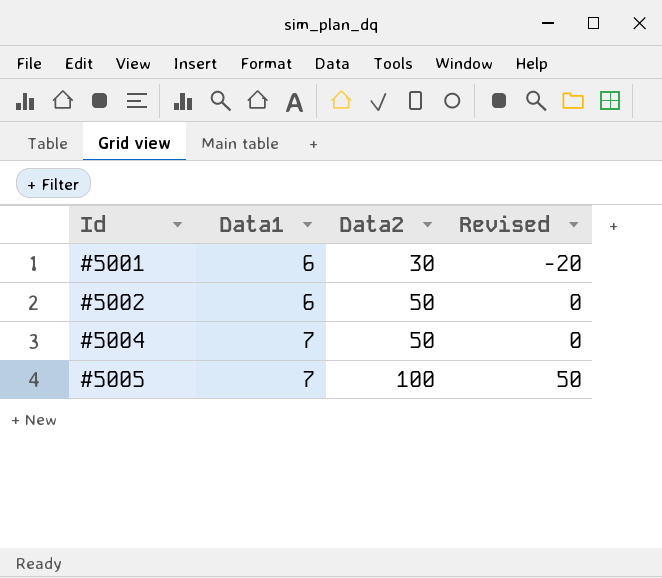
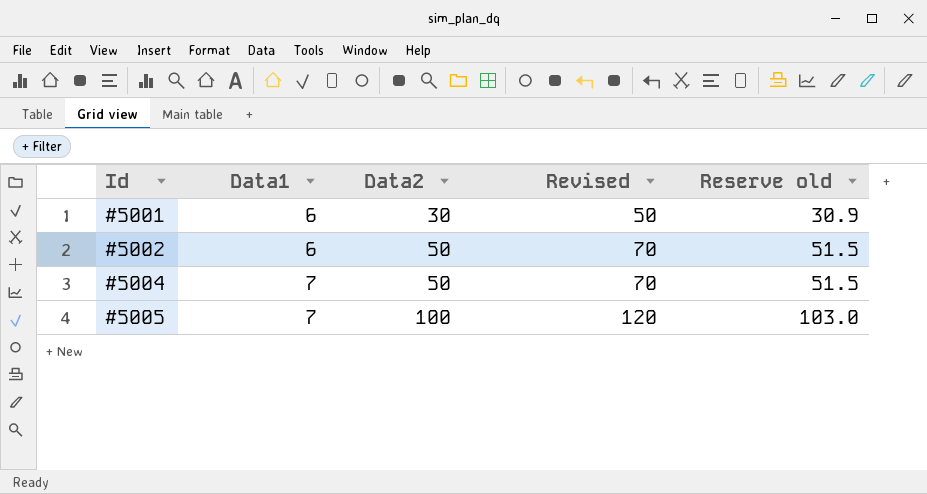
column Revised | formula: [Data2] - 50 -> [Data2] + 20
column Reserve old | formula: none -> [Data2] * 1.03

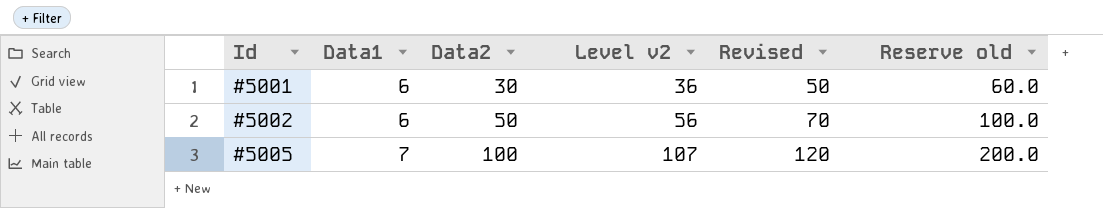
column Level v2 | formula: none -> [Data1] + [Data2]
column Reserve old | formula: [Data2] * 1.03 -> [Data2] * 2
row #5004: 7 | 50 | 70 | 51.5 -> none

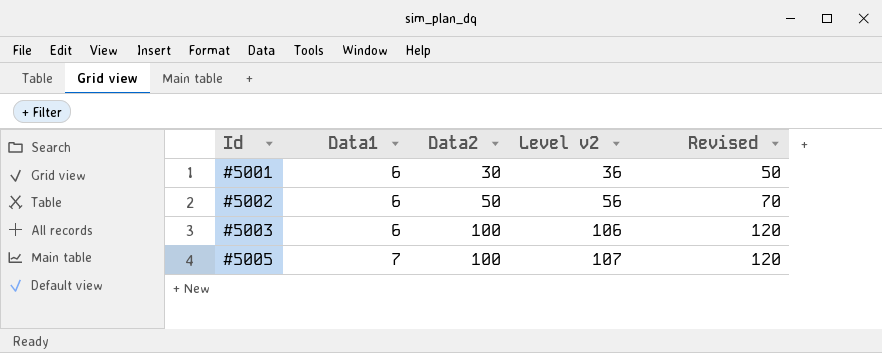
column Reserve old | formula: [Data2] * 2 -> none
row #5003: none -> 6 | 100 | 106 | 120

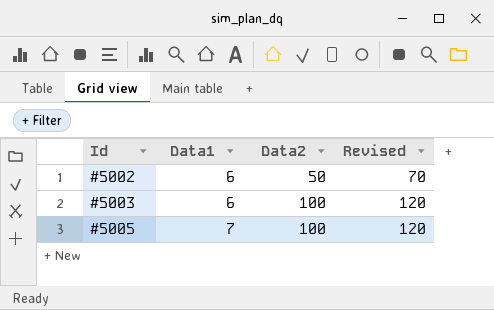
column Level v2 | formula: [Data1] + [Data2] -> none
row #5001: 6 | 30 | 36 | 50 -> none

